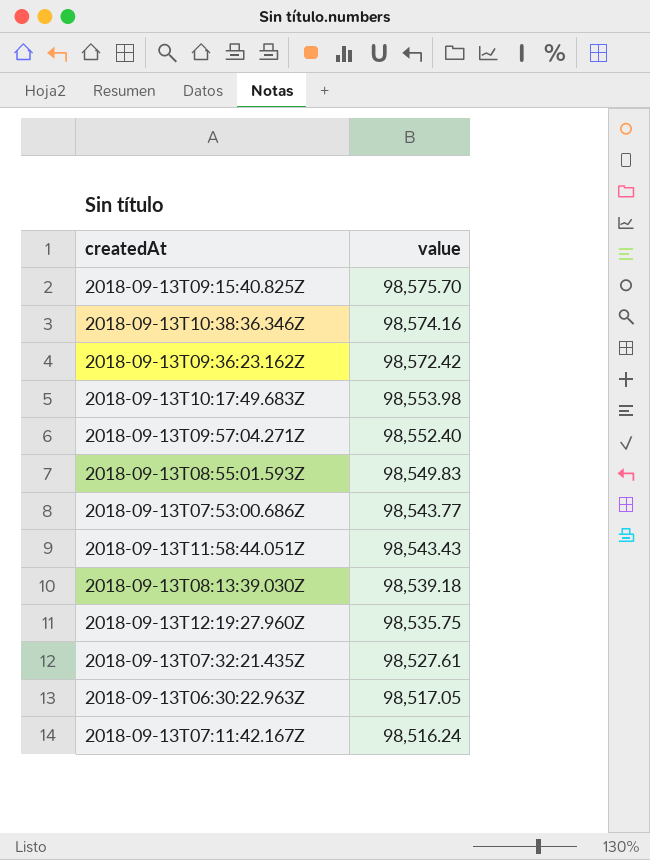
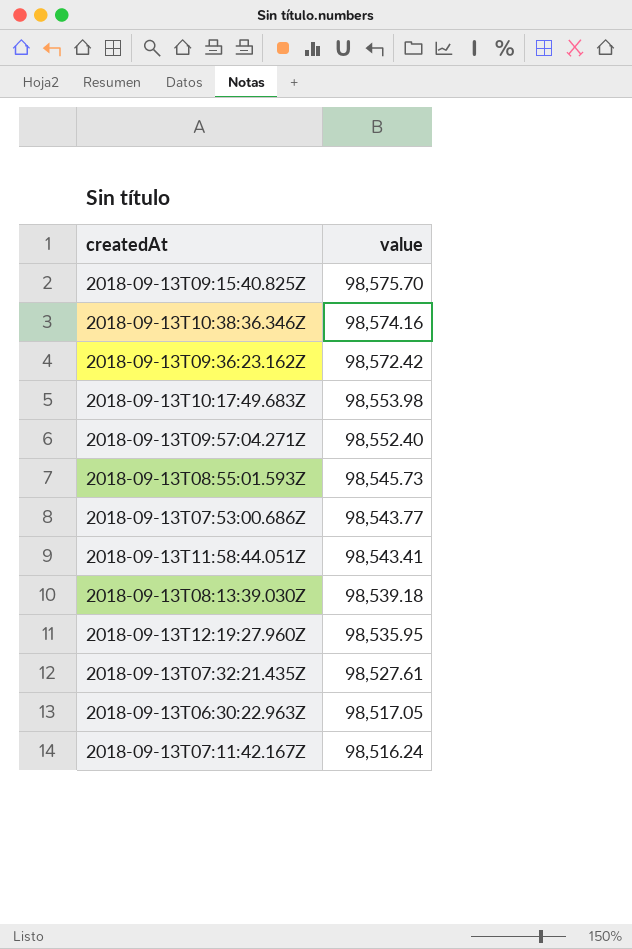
2018-09-13T08:55:01.593Z | value: 98,549.83 -> 98,545.73
2018-09-13T11:58:44.051Z | value: 98,543.43 -> 98,543.41
2018-09-13T12:19:27.960Z | value: 98,535.75 -> 98,535.95

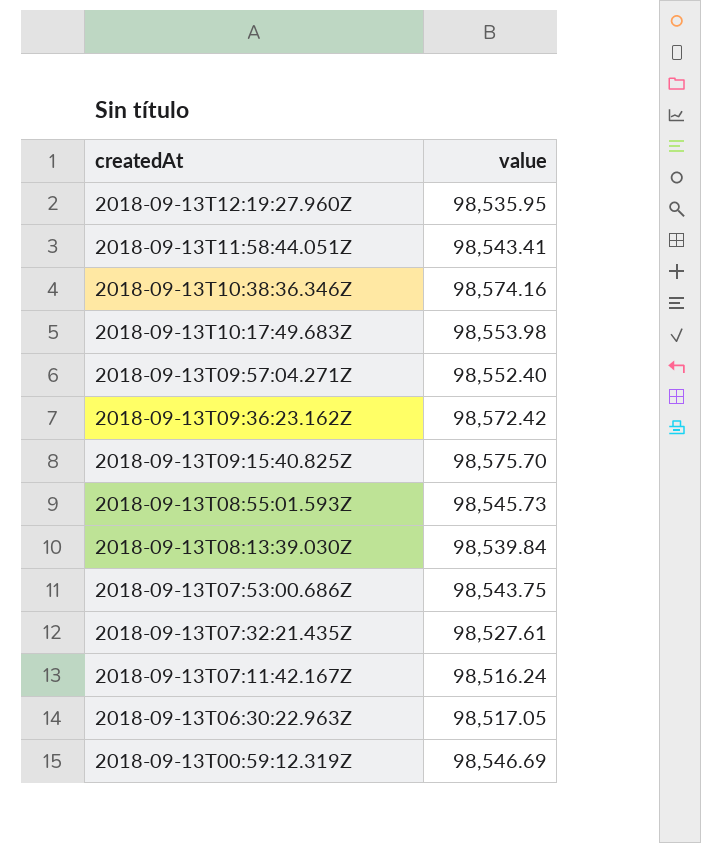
row order: value descending -> createdAt descending
2018-09-13T08:13:39.030Z | value: 98,539.18 -> 98,539.84
2018-09-13T07:53:00.686Z | value: 98,543.77 -> 98,543.75
row 2018-09-13T00:59:12.319Z: none -> 98,546.69

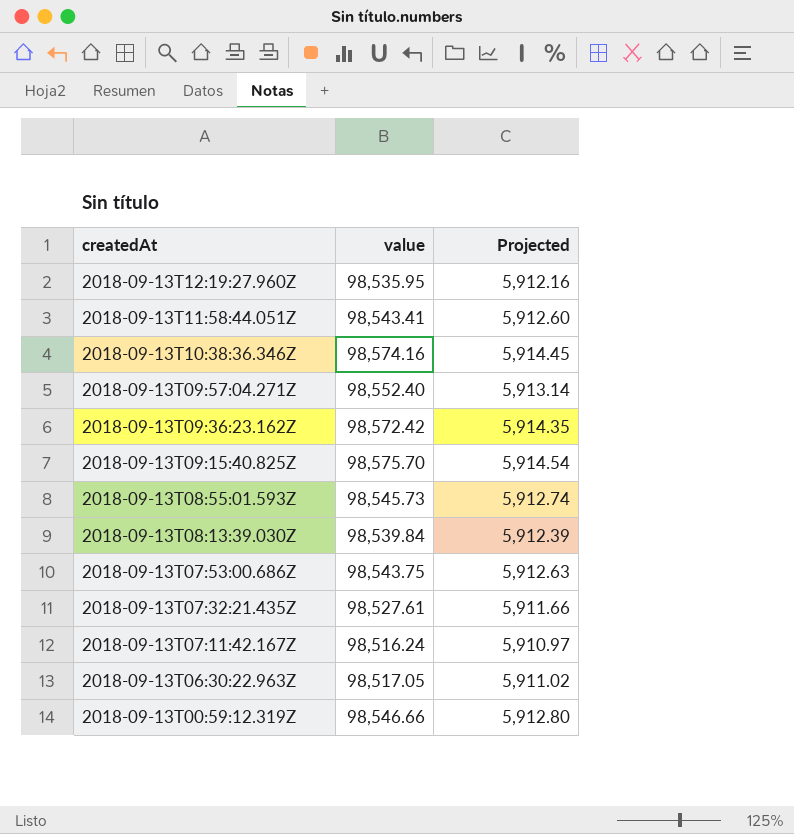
column Projected | formula: none -> [value] * 0.06
row 2018-09-13T10:17:49.683Z: 98,553.98 -> none
2018-09-13T00:59:12.319Z | value: 98,546.69 -> 98,546.66

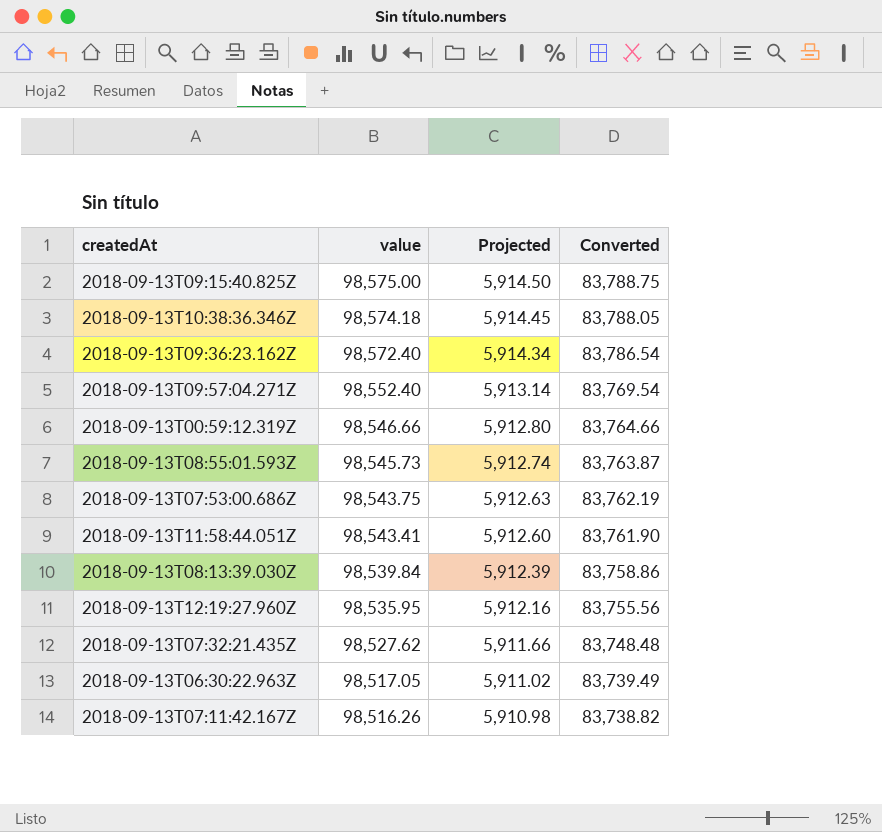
row order: createdAt descending -> value descending
column Converted | formula: none -> [value] * 0.85
2018-09-13T09:15:40.825Z | value: 98,575.70 -> 98,575.00
2018-09-13T09:15:40.825Z | Projected: 5,914.54 -> 5,914.50
2018-09-13T10:38:36.346Z | value: 98,574.16 -> 98,574.18
2018-09-13T09:36:23.162Z | value: 98,572.42 -> 98,572.40
2018-09-13T09:36:23.162Z | Projected: 5,914.35 -> 5,914.34
2018-09-13T07:32:21.435Z | value: 98,527.61 -> 98,527.62
2018-09-13T07:11:42.167Z | value: 98,516.24 -> 98,516.26
2018-09-13T07:11:42.167Z | Projected: 5,910.97 -> 5,910.98

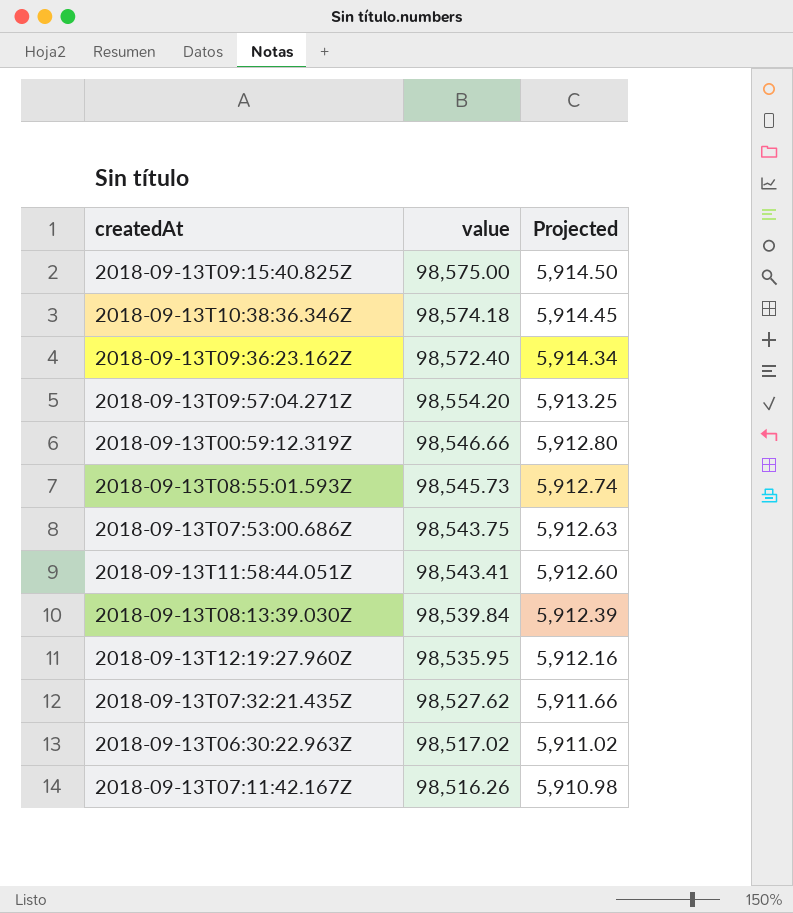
column Converted | formula: [value] * 0.85 -> none
2018-09-13T09:57:04.271Z | value: 98,552.40 -> 98,554.20
2018-09-13T09:57:04.271Z | Projected: 5,913.14 -> 5,913.25
2018-09-13T06:30:22.963Z | value: 98,517.05 -> 98,517.02

